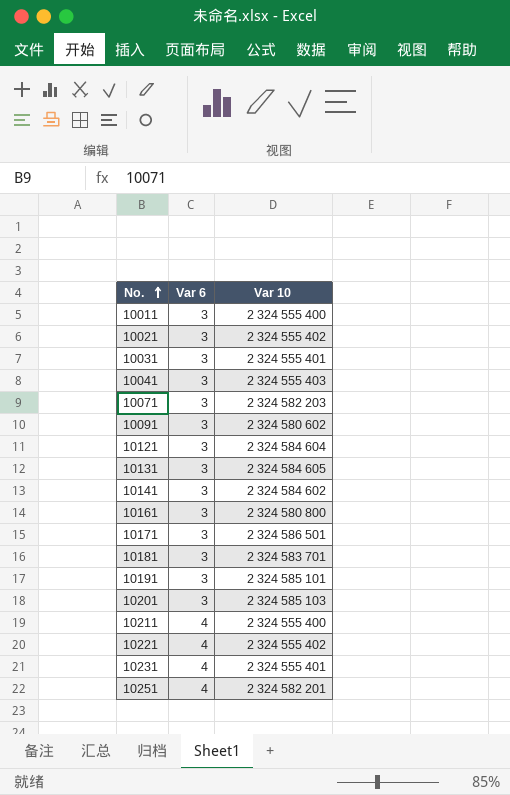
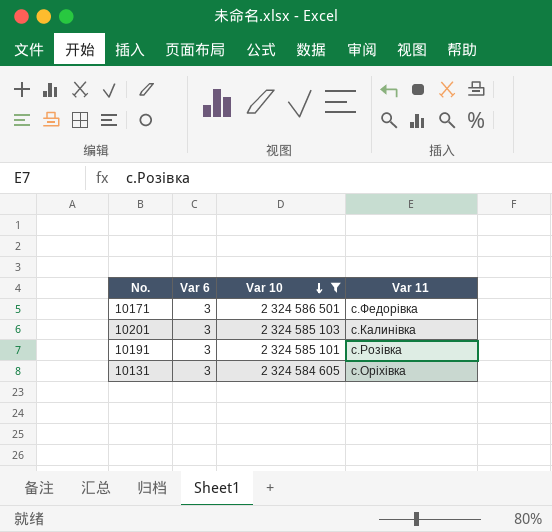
filter: none -> Var 10 >= 2 324 584 605
row order: No. ascending -> Var 10 descending
column Var 11 | position: none -> 4

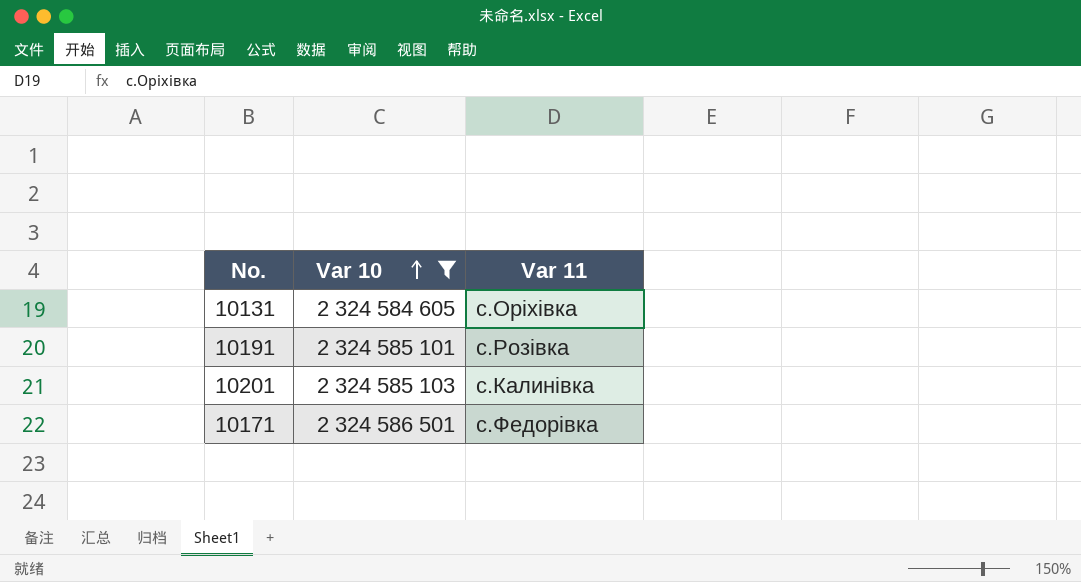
row order: Var 10 descending -> Var 10 ascending
column Var 6 | position: 2 -> none

